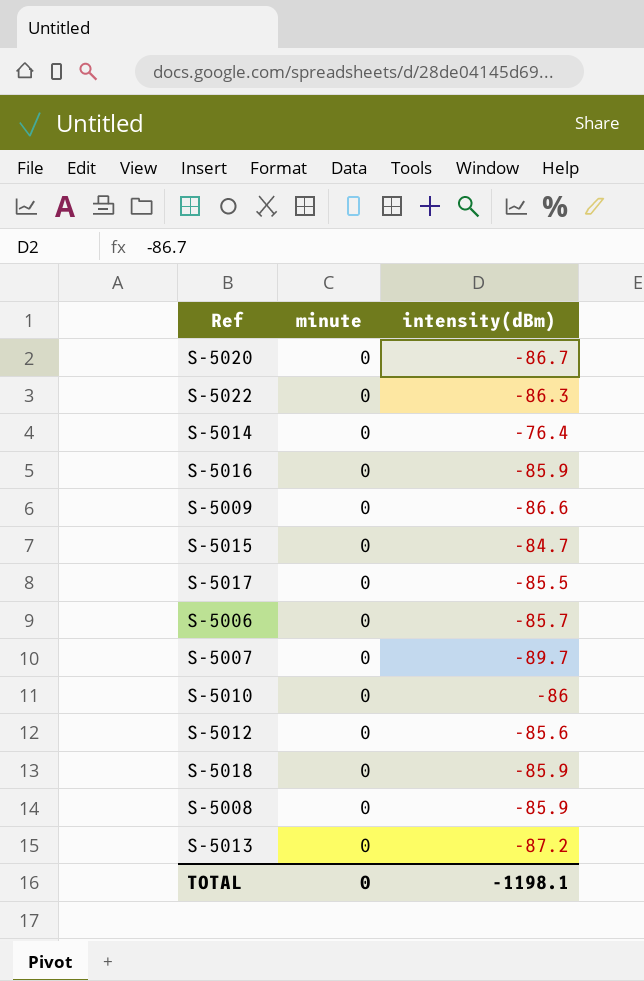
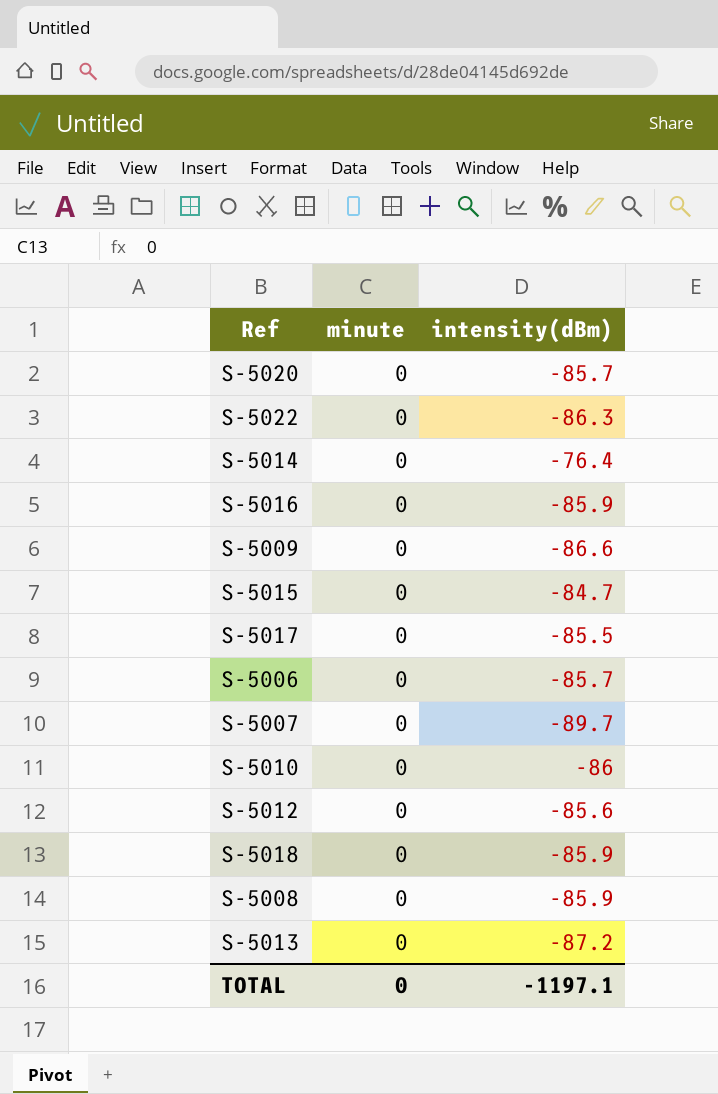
S-5020 | intensity(dBm): -86.7 -> -85.7
TOTAL | intensity(dBm): -1198.1 -> -1197.1

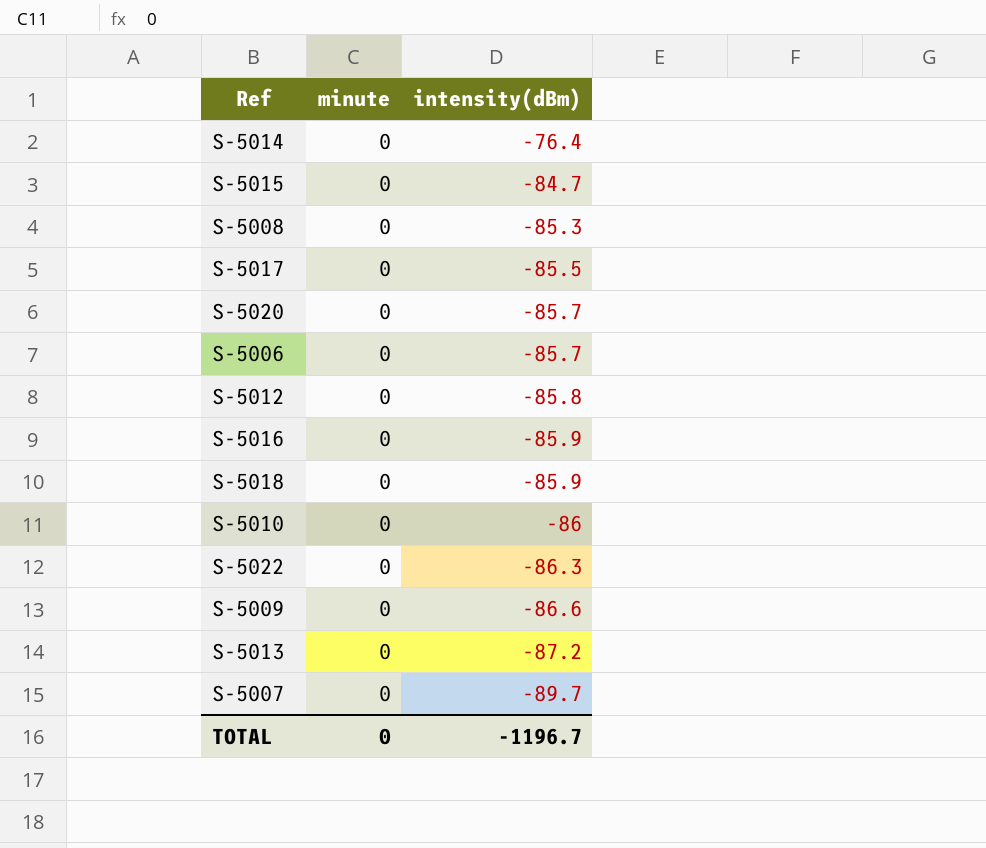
row order: none -> intensity(dBm) descending
S-5008 | intensity(dBm): -85.9 -> -85.3
S-5012 | intensity(dBm): -85.6 -> -85.8
TOTAL | intensity(dBm): -1197.1 -> -1196.7

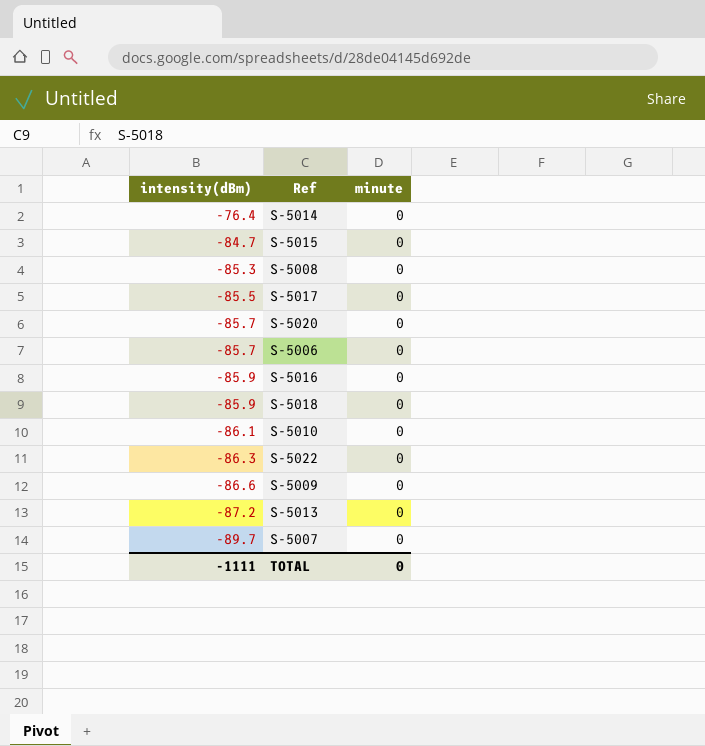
column intensity(dBm) | position: 3 -> 1
row S-5012: 0 | -85.8 -> none
S-5010 | intensity(dBm): -86 -> -86.1
TOTAL | intensity(dBm): -1196.7 -> -1111

